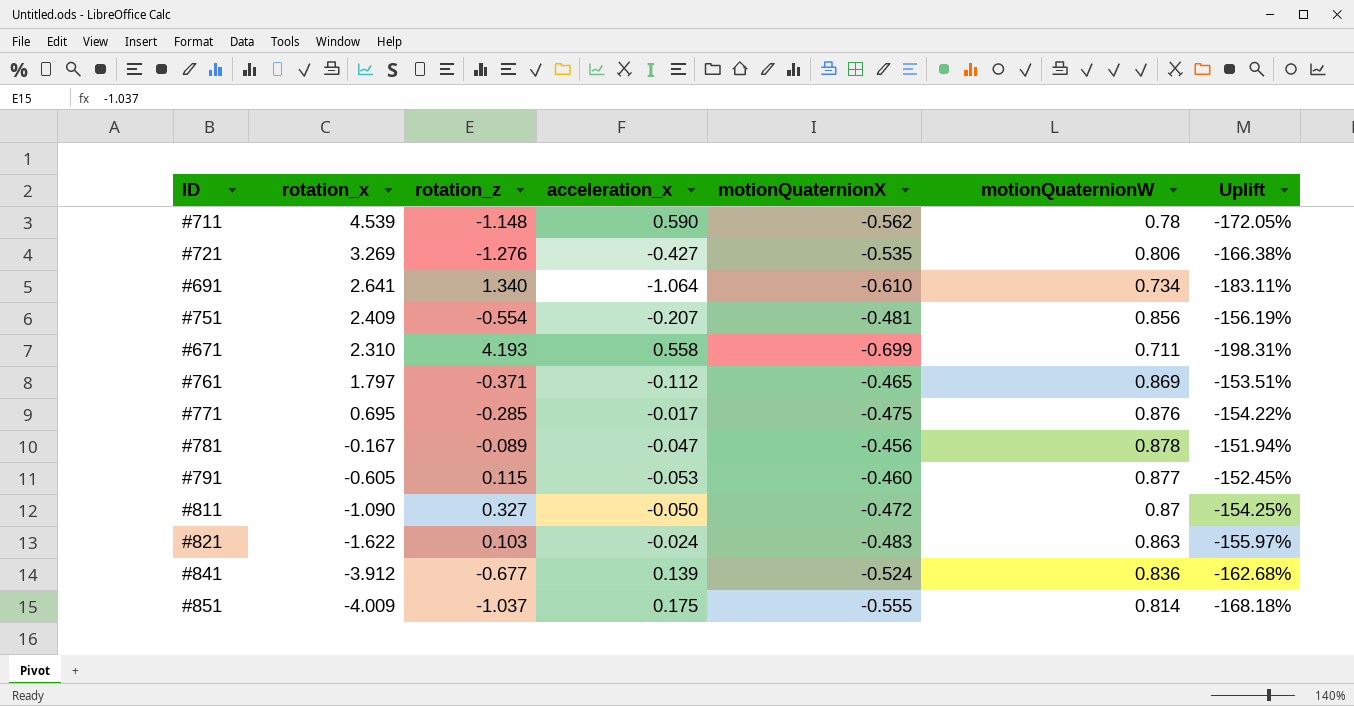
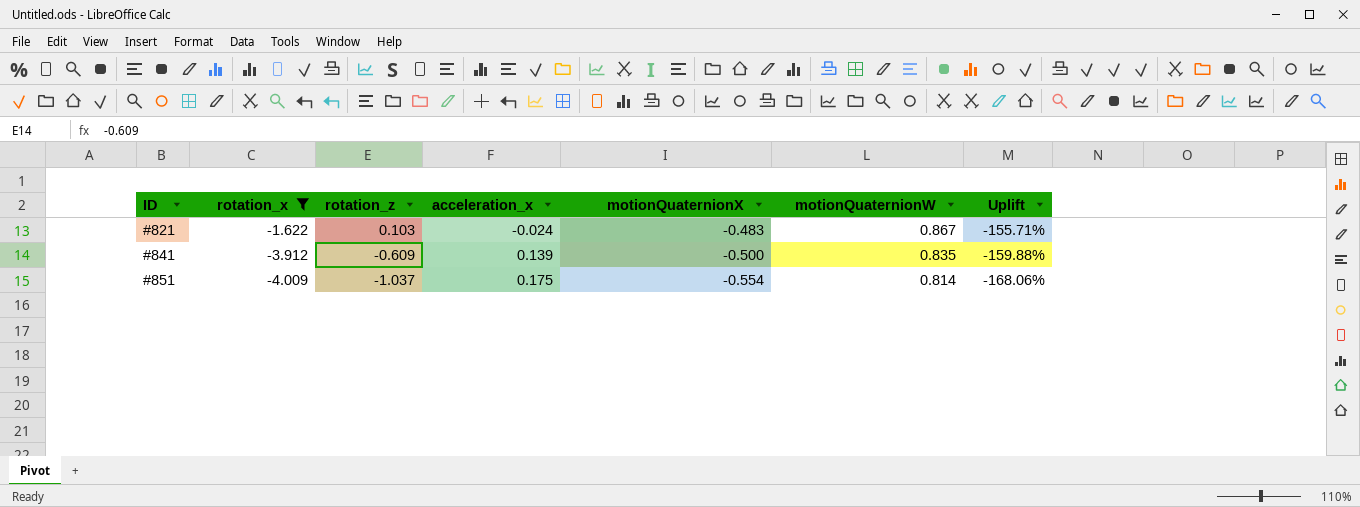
filter: none -> rotation_x <= -1.622
#821 | motionQuaternionW: 0.863 -> 0.867
#821 | Uplift: -155.97% -> -155.71%
#841 | rotation_z: -0.677 -> -0.609
#841 | motionQuaternionX: -0.524 -> -0.500
#841 | motionQuaternionW: 0.836 -> 0.835
#841 | Uplift: -162.68% -> -159.88%
#851 | motionQuaternionX: -0.555 -> -0.554
#851 | Uplift: -168.18% -> -168.06%

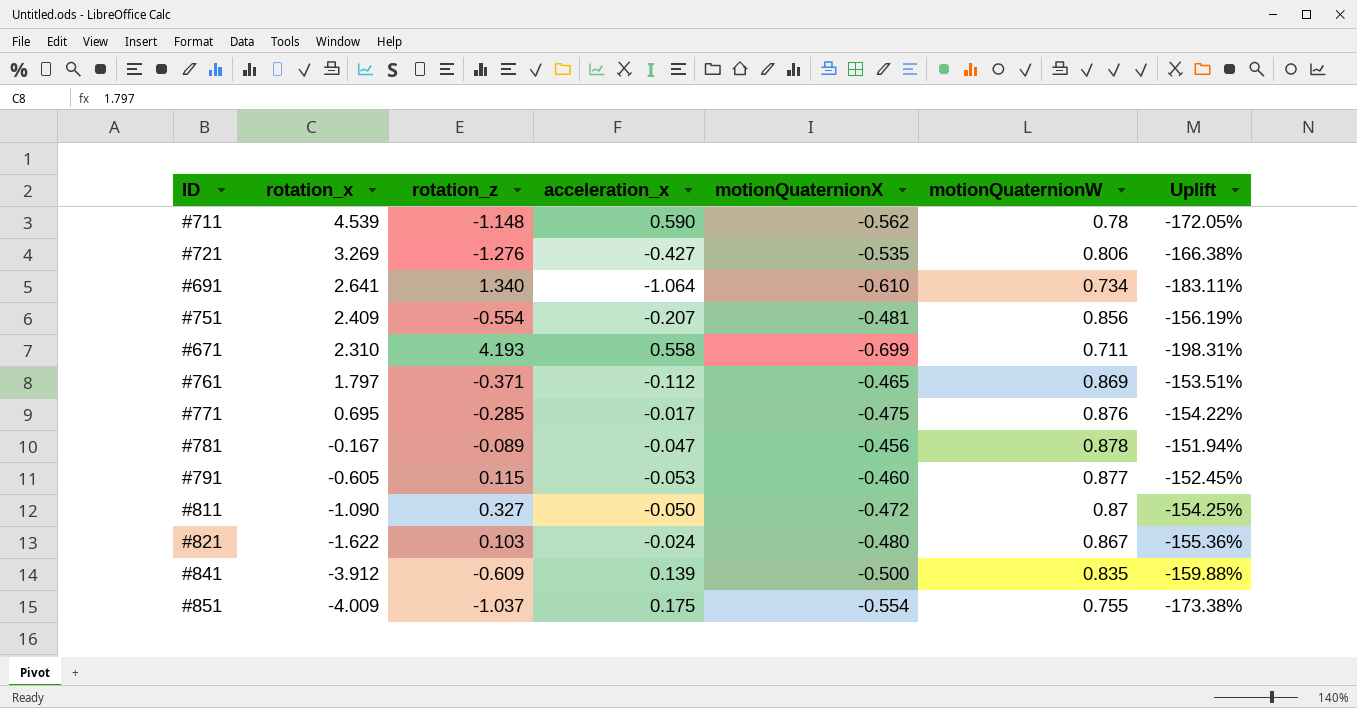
filter: rotation_x <= -1.622 -> none
#821 | motionQuaternionX: -0.483 -> -0.480
#821 | Uplift: -155.71% -> -155.36%
#851 | motionQuaternionW: 0.814 -> 0.755
#851 | Uplift: -168.06% -> -173.38%

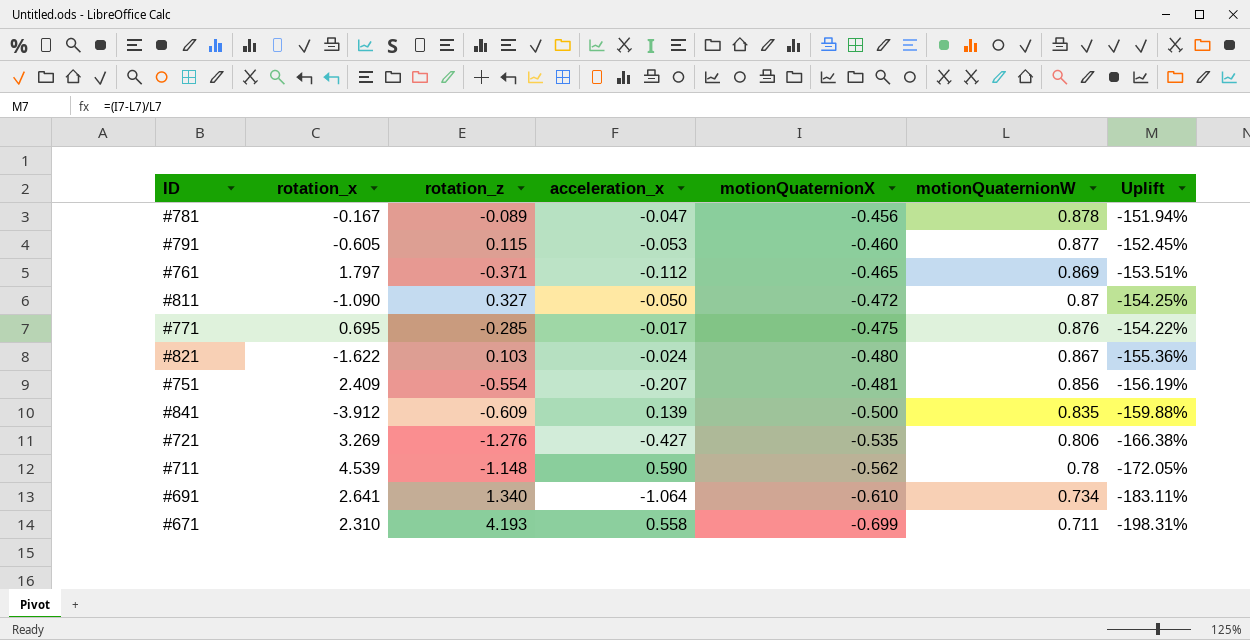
row order: rotation_x descending -> motionQuaternionX descending
row #851: -4.009 | -1.037 | 0.175 | -0.554 | 0.755 | -173.38% -> none

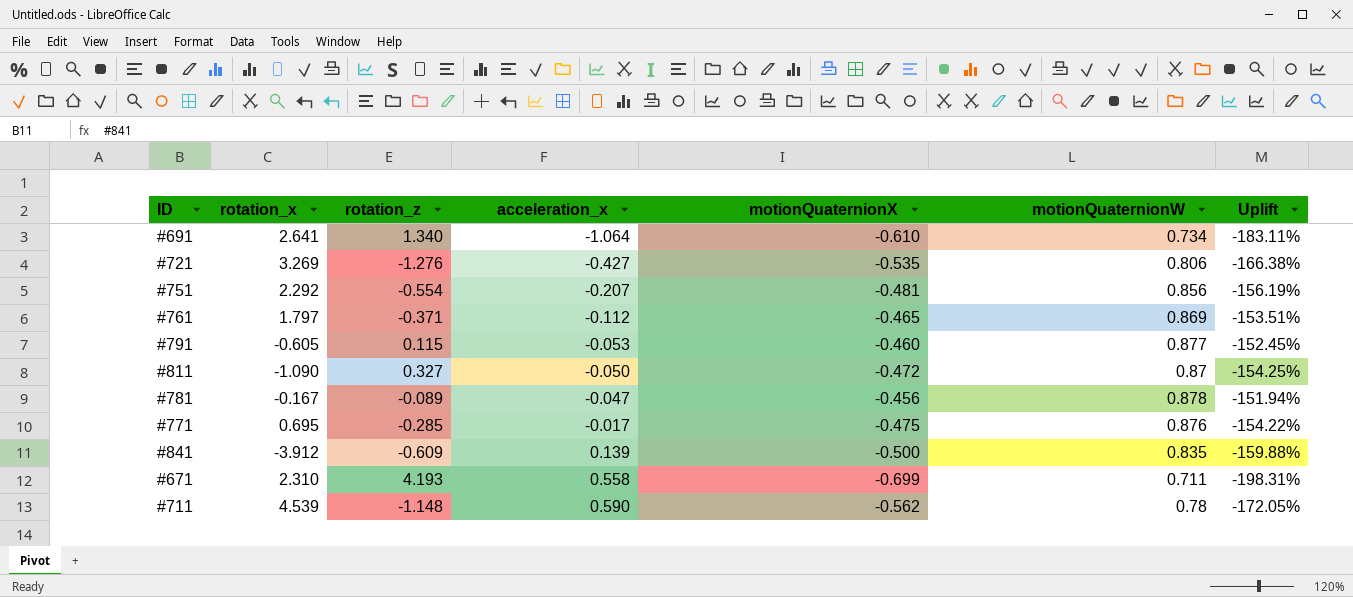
row order: motionQuaternionX descending -> acceleration_x ascending
row #821: -1.622 | 0.103 | -0.024 | -0.480 | 0.867 | -155.36% -> none
#751 | rotation_x: 2.409 -> 2.292

